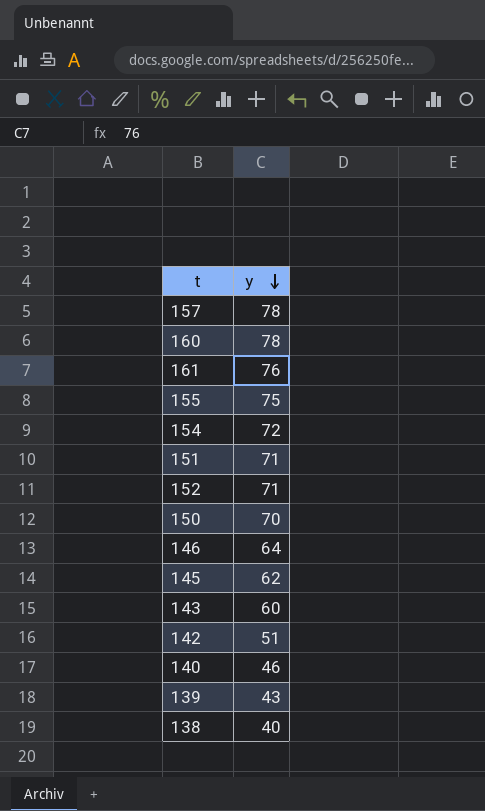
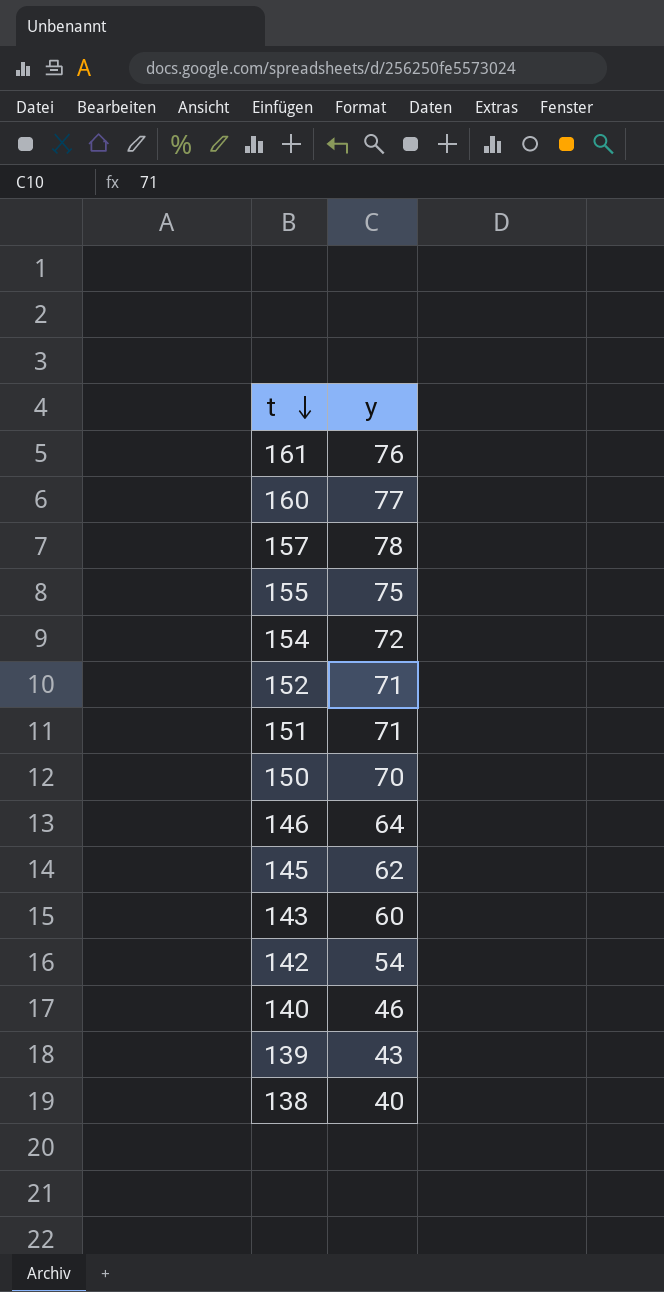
row order: y descending -> t descending
160 | y: 78 -> 77
142 | y: 51 -> 54

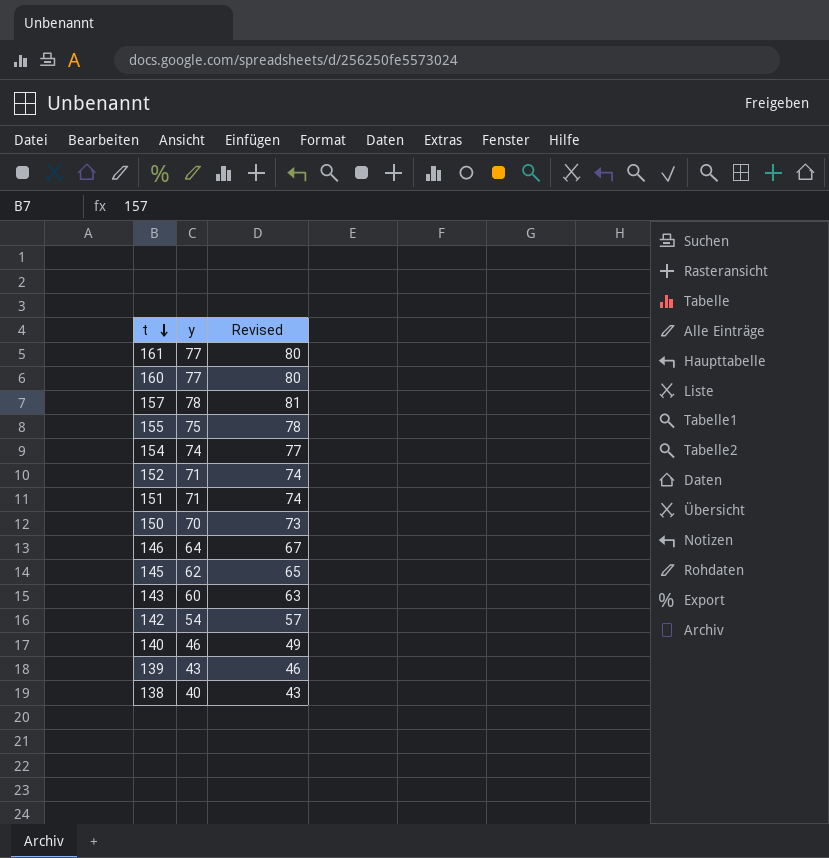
column Revised | formula: none -> [y] + 3
161 | y: 76 -> 77
154 | y: 72 -> 74

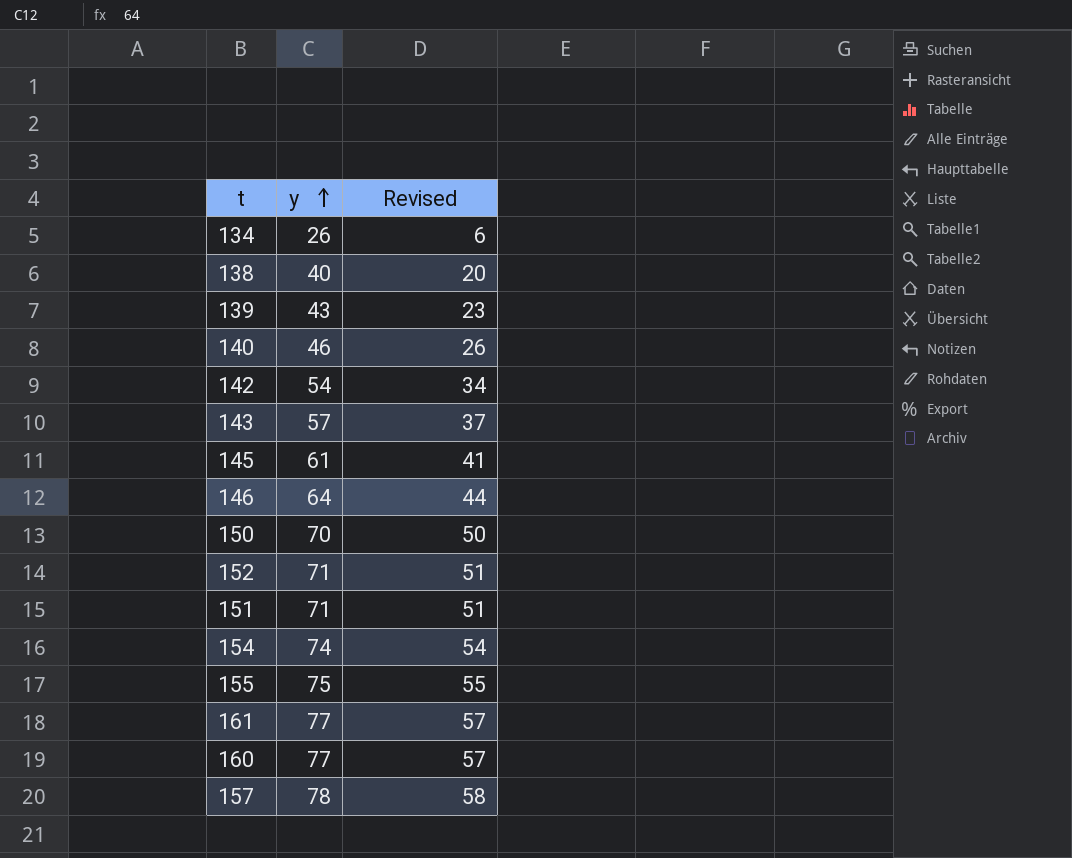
row order: t descending -> y ascending
column Revised | formula: [y] + 3 -> [y] - 20
row 134: none -> 26 | 6
143 | y: 60 -> 57
145 | y: 62 -> 61

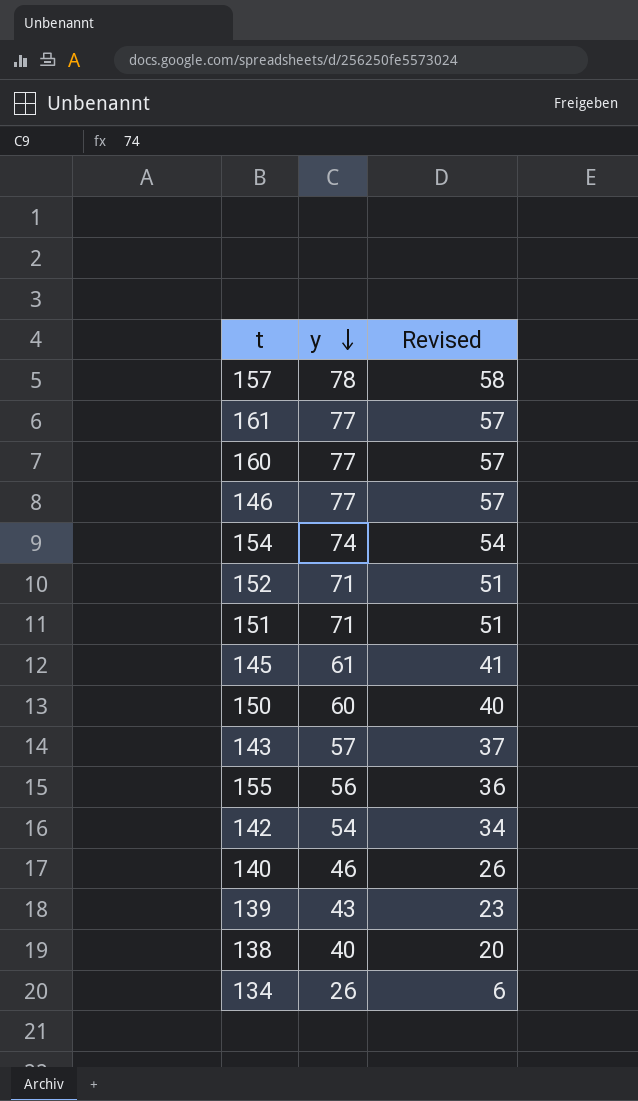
row order: y ascending -> y descending
146 | y: 64 -> 77
146 | Revised: 44 -> 57
150 | y: 70 -> 60
150 | Revised: 50 -> 40
155 | y: 75 -> 56
155 | Revised: 55 -> 36

